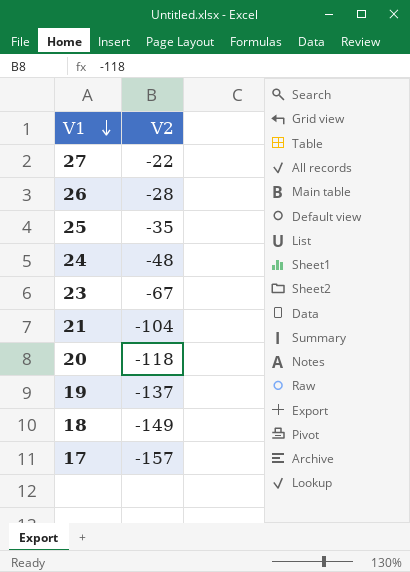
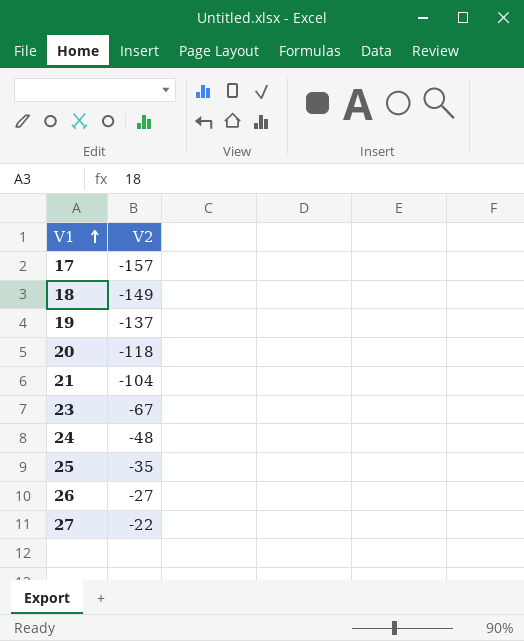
row order: V1 descending -> V1 ascending
26 | V2: -28 -> -27

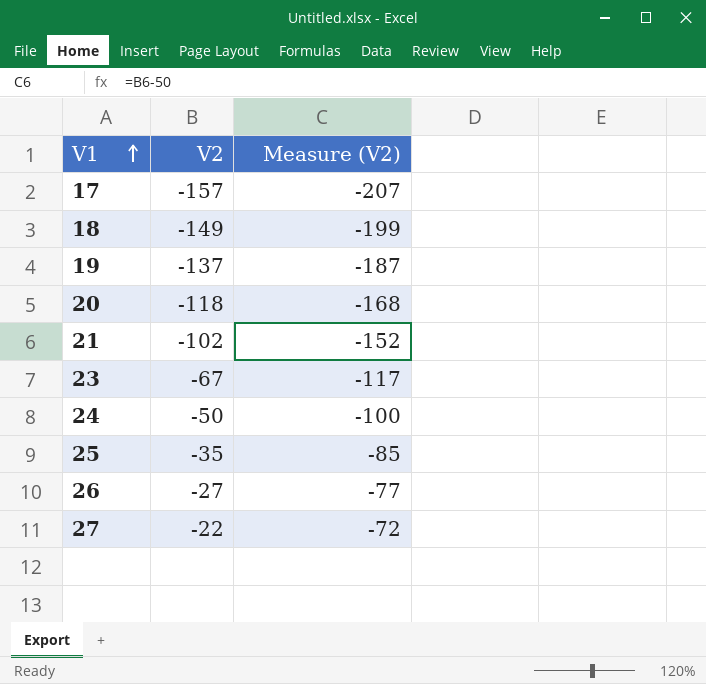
column Measure (V2) | formula: none -> [V2] - 50
21 | V2: -104 -> -102
24 | V2: -48 -> -50

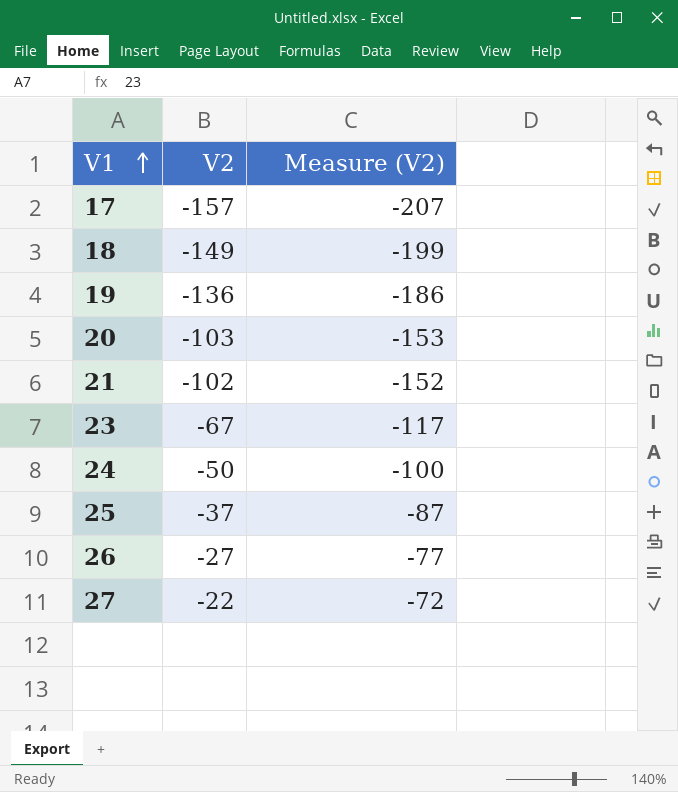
19 | V2: -137 -> -136
19 | Measure (V2): -187 -> -186
20 | V2: -118 -> -103
20 | Measure (V2): -168 -> -153
25 | V2: -35 -> -37
25 | Measure (V2): -85 -> -87

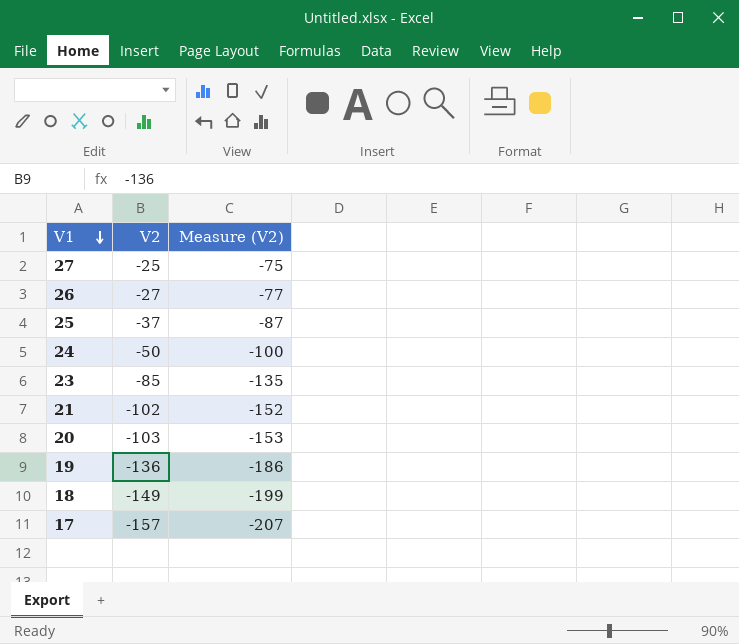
row order: V1 ascending -> V1 descending
27 | V2: -22 -> -25
27 | Measure (V2): -72 -> -75
23 | V2: -67 -> -85
23 | Measure (V2): -117 -> -135

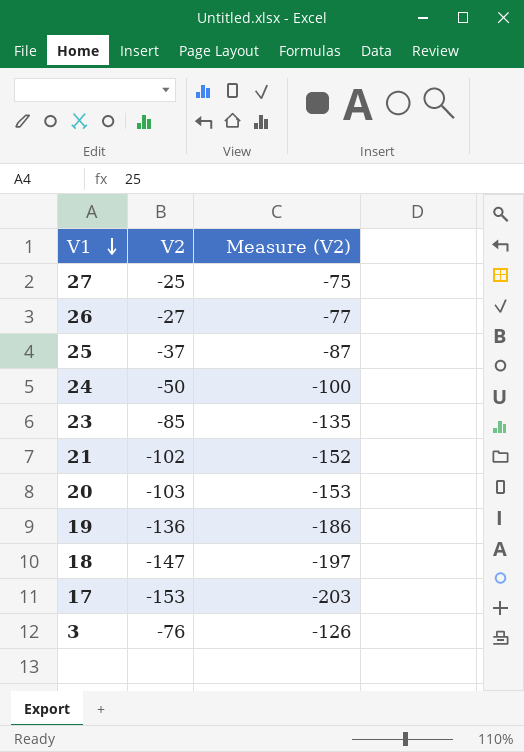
18 | V2: -149 -> -147
18 | Measure (V2): -199 -> -197
17 | V2: -157 -> -153
17 | Measure (V2): -207 -> -203
row 3: none -> -76 | -126

